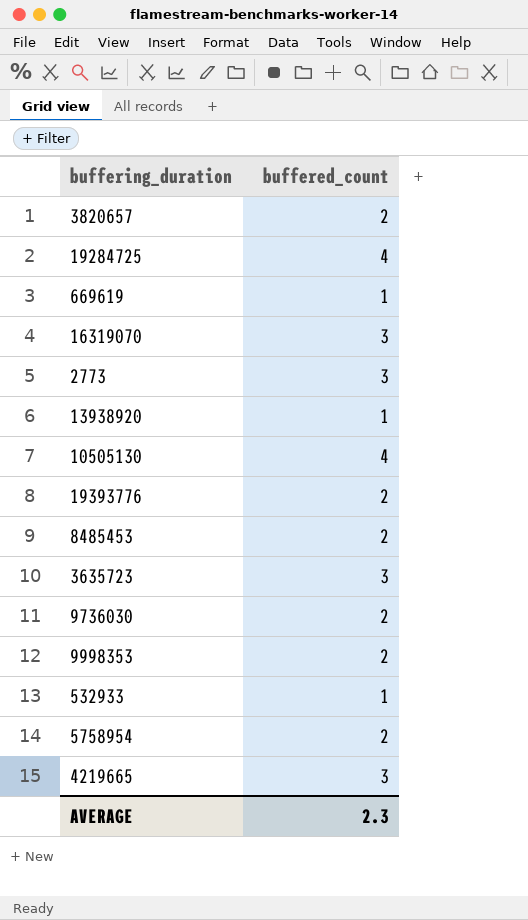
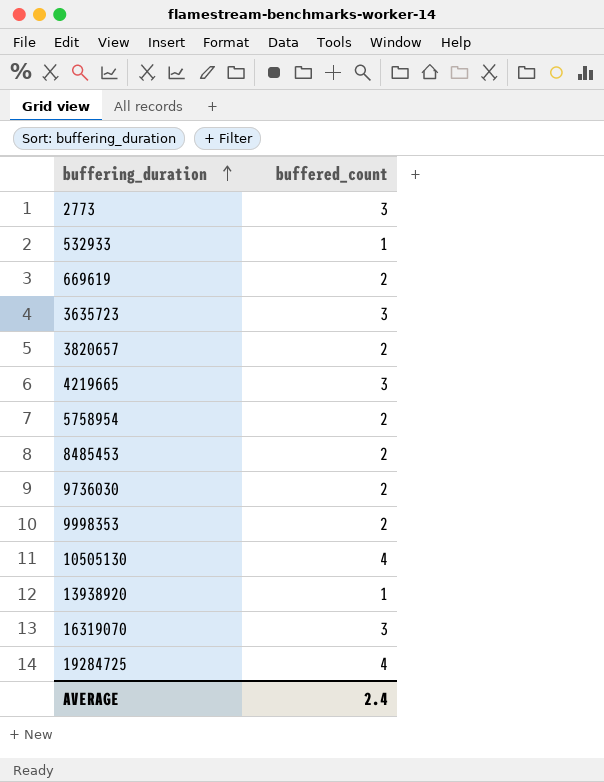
row order: none -> buffering_duration ascending
row 19393776: 2 -> none
669619 | buffered_count: 1 -> 2
AVERAGE | buffered_count: 2.3 -> 2.4

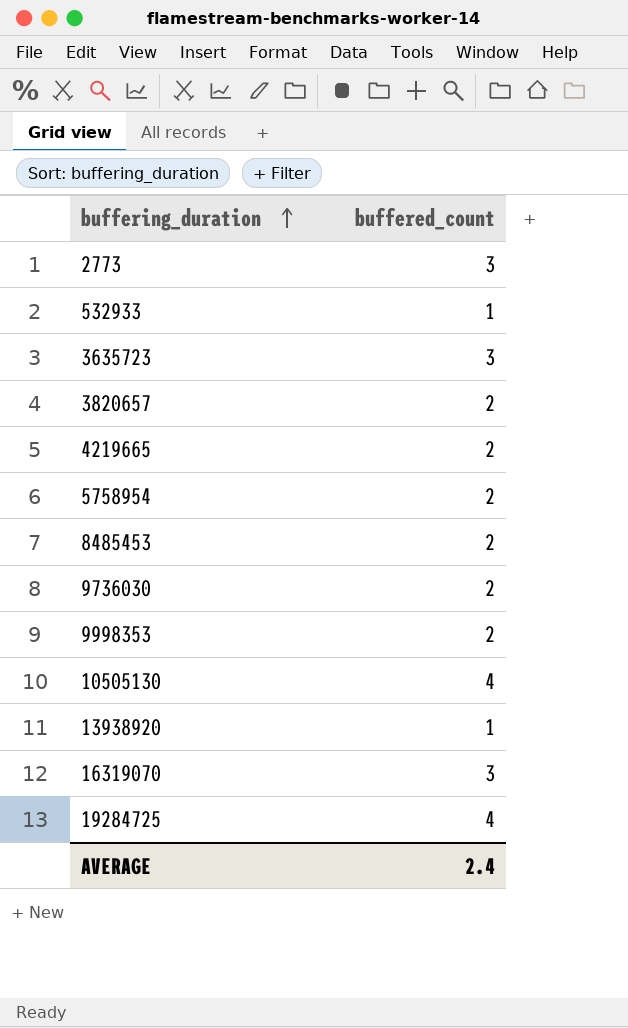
row 669619: 2 -> none
4219665 | buffered_count: 3 -> 2

